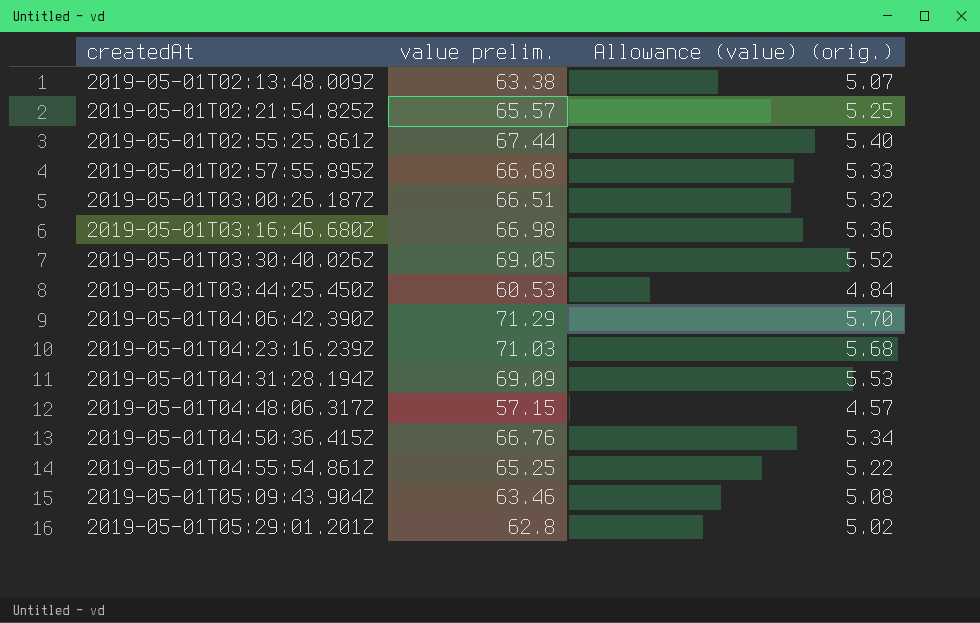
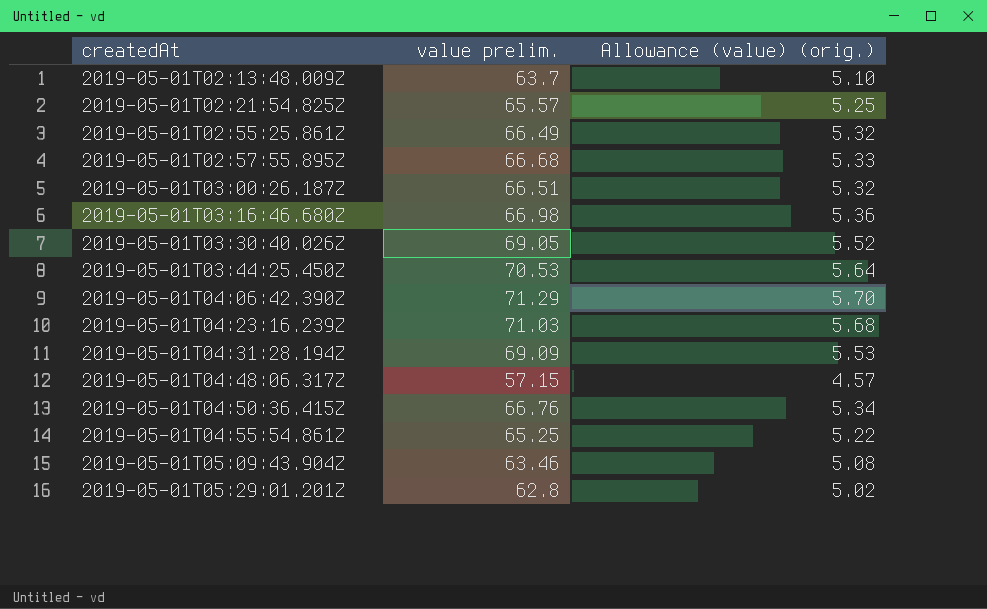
2019-05-01T02:13:48.009Z | value prelim.: 63.38 -> 63.7
2019-05-01T02:13:48.009Z | Allowance (value) (orig.): 5.07 -> 5.10
2019-05-01T02:55:25.861Z | value prelim.: 67.44 -> 66.49
2019-05-01T02:55:25.861Z | Allowance (value) (orig.): 5.40 -> 5.32
2019-05-01T03:44:25.450Z | value prelim.: 60.53 -> 70.53
2019-05-01T03:44:25.450Z | Allowance (value) (orig.): 4.84 -> 5.64

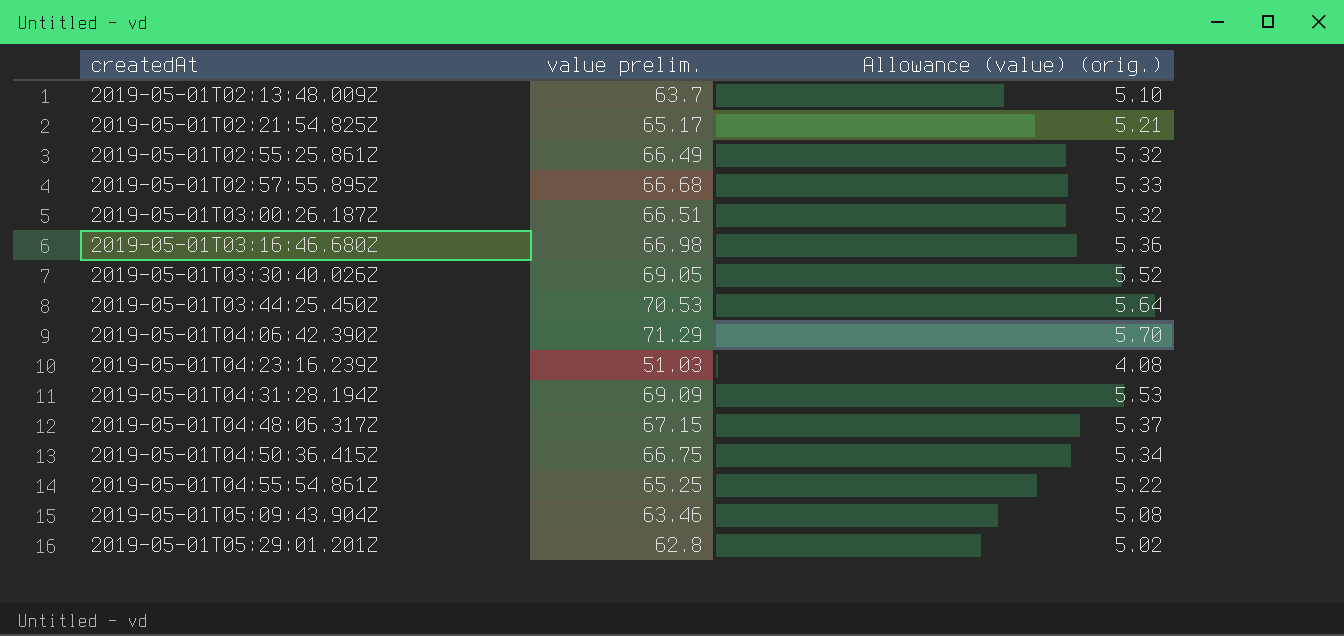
2019-05-01T02:21:54.825Z | value prelim.: 65.57 -> 65.17
2019-05-01T02:21:54.825Z | Allowance (value) (orig.): 5.25 -> 5.21
2019-05-01T04:23:16.239Z | value prelim.: 71.03 -> 51.03
2019-05-01T04:23:16.239Z | Allowance (value) (orig.): 5.68 -> 4.08
2019-05-01T04:48:06.317Z | value prelim.: 57.15 -> 67.15
2019-05-01T04:48:06.317Z | Allowance (value) (orig.): 4.57 -> 5.37
2019-05-01T04:50:36.415Z | value prelim.: 66.76 -> 66.75

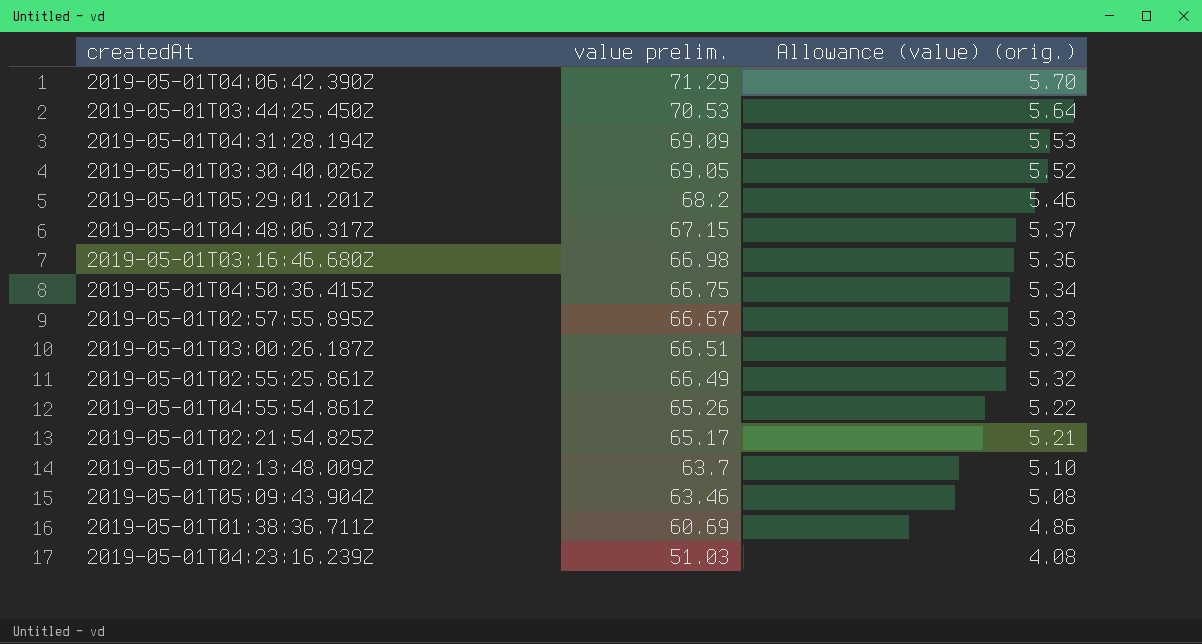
row order: createdAt ascending -> value prelim. descending
2019-05-01T05:29:01.201Z | value prelim.: 62.8 -> 68.2
2019-05-01T05:29:01.201Z | Allowance (value) (orig.): 5.02 -> 5.46
2019-05-01T02:57:55.895Z | value prelim.: 66.68 -> 66.67
2019-05-01T04:55:54.861Z | value prelim.: 65.25 -> 65.26
row 2019-05-01T01:38:36.711Z: none -> 60.69 | 4.86

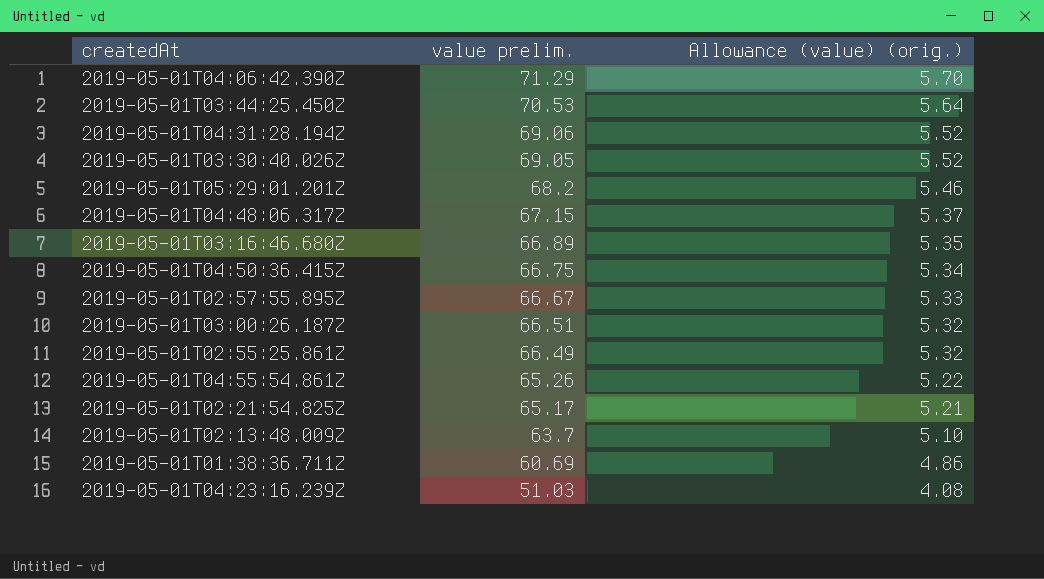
row 2019-05-01T05:09:43.904Z: 63.46 | 5.08 -> none
2019-05-01T04:31:28.194Z | value prelim.: 69.09 -> 69.06
2019-05-01T04:31:28.194Z | Allowance (value) (orig.): 5.53 -> 5.52
2019-05-01T03:16:46.680Z | value prelim.: 66.98 -> 66.89
2019-05-01T03:16:46.680Z | Allowance (value) (orig.): 5.36 -> 5.35

